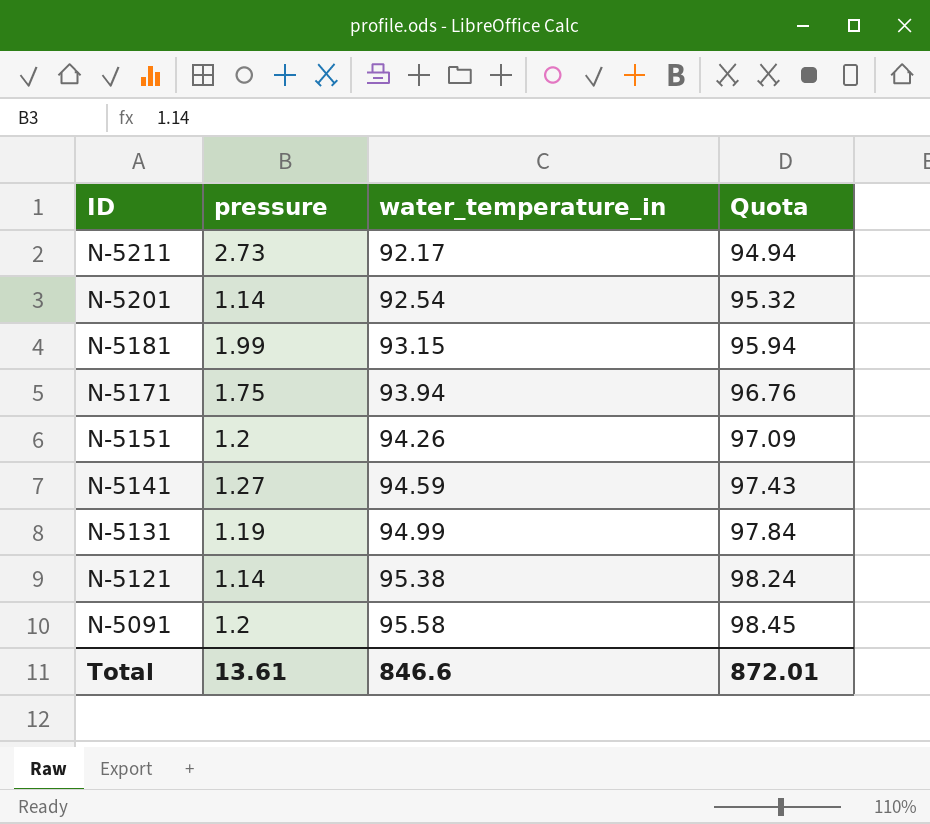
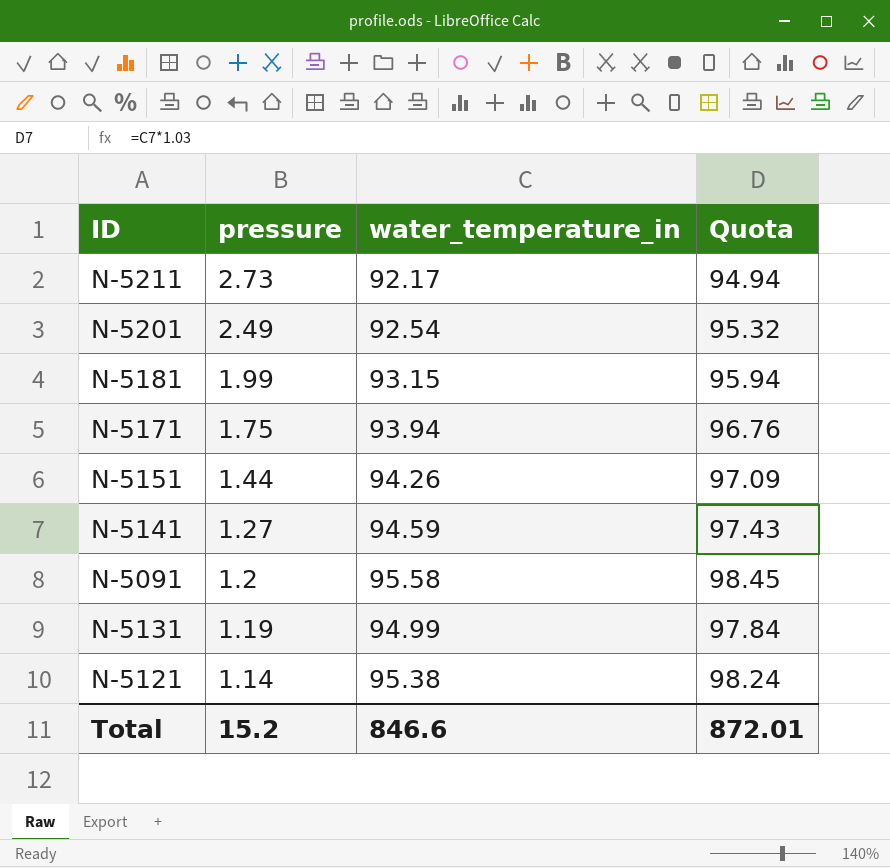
row order: ID descending -> pressure descending
N-5201 | pressure: 1.14 -> 2.49
N-5151 | pressure: 1.2 -> 1.44
Total | pressure: 13.61 -> 15.2

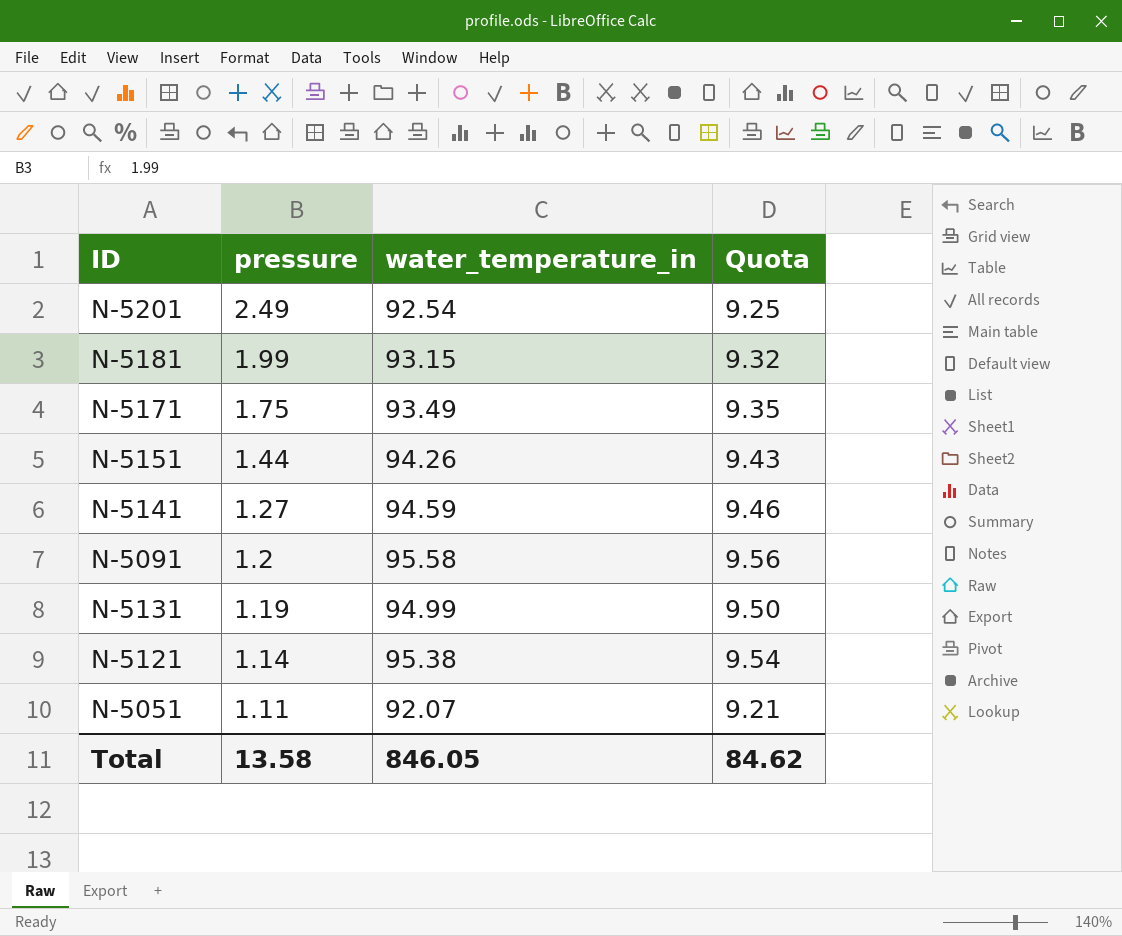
column Quota | formula: [water_temperature_in] * 1.03 -> [water_temperature_in] * 0.1
row N-5211: 2.73 | 92.17 | 94.94 -> none
N-5171 | water_temperature_in: 93.94 -> 93.49
row N-5051: none -> 1.11 | 92.07 | 9.21
Total | pressure: 15.2 -> 13.58
Total | water_temperature_in: 846.6 -> 846.05
Total | Quota: 872.01 -> 84.62

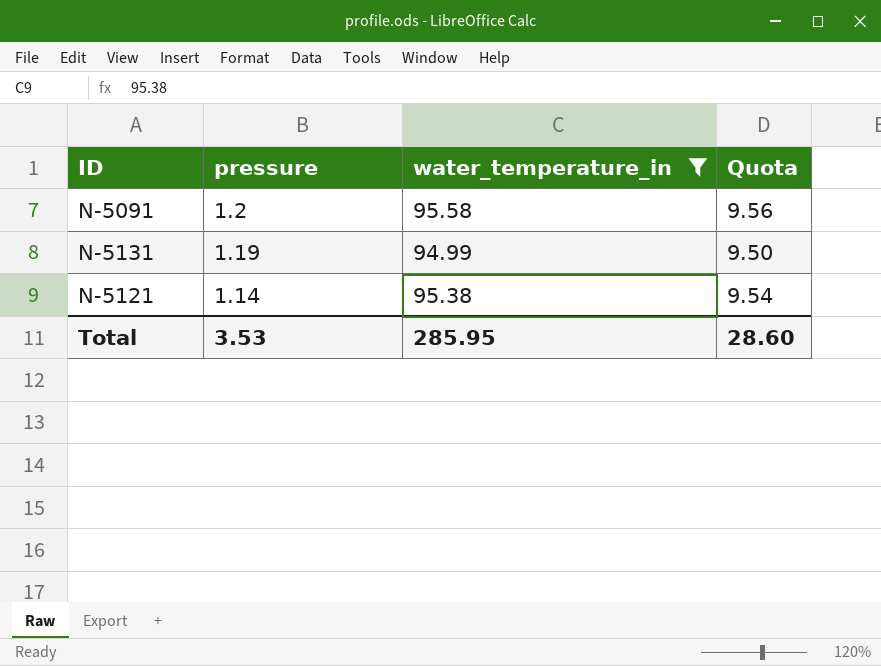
filter: none -> water_temperature_in >= 94.99
Total | pressure: 13.58 -> 3.53
Total | water_temperature_in: 846.05 -> 285.95
Total | Quota: 84.62 -> 28.60

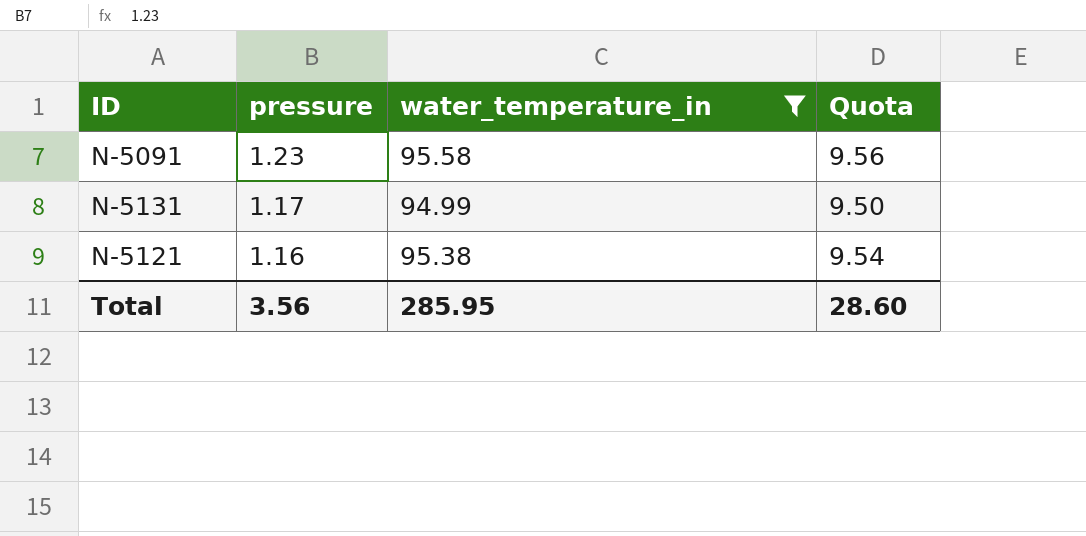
N-5091 | pressure: 1.2 -> 1.23
N-5131 | pressure: 1.19 -> 1.17
N-5121 | pressure: 1.14 -> 1.16
Total | pressure: 3.53 -> 3.56

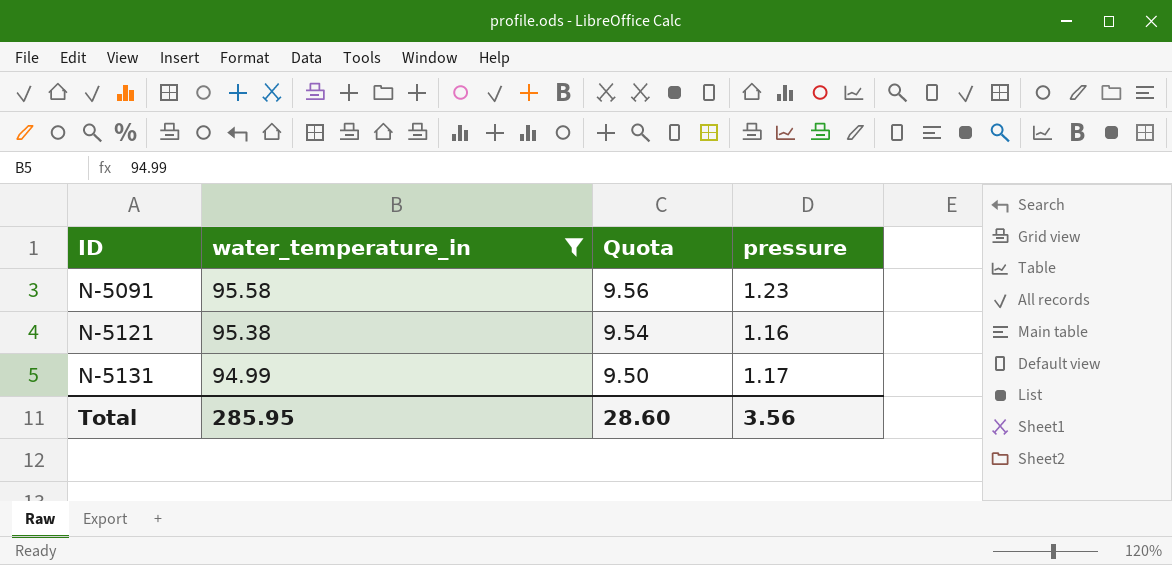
row order: pressure descending -> ID ascending
column pressure | position: 2 -> 4

